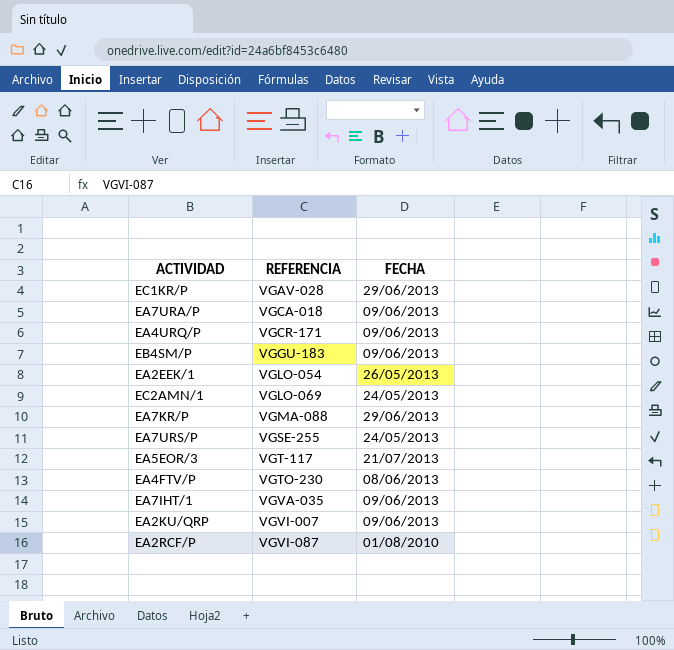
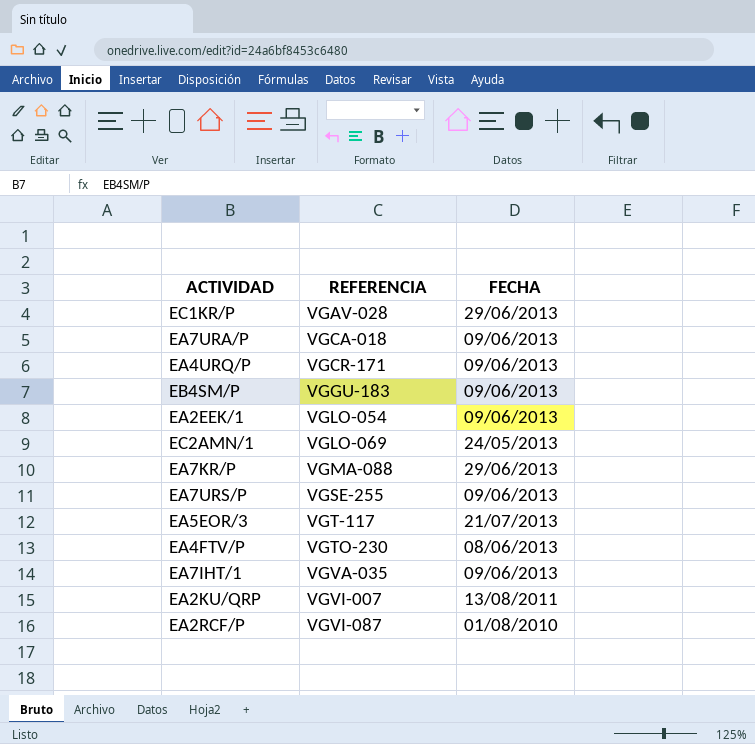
EA2EEK/1 | FECHA: 26/05/2013 -> 09/06/2013
EA7URS/P | FECHA: 24/05/2013 -> 09/06/2013
EA2KU/QRP | FECHA: 09/06/2013 -> 13/08/2011

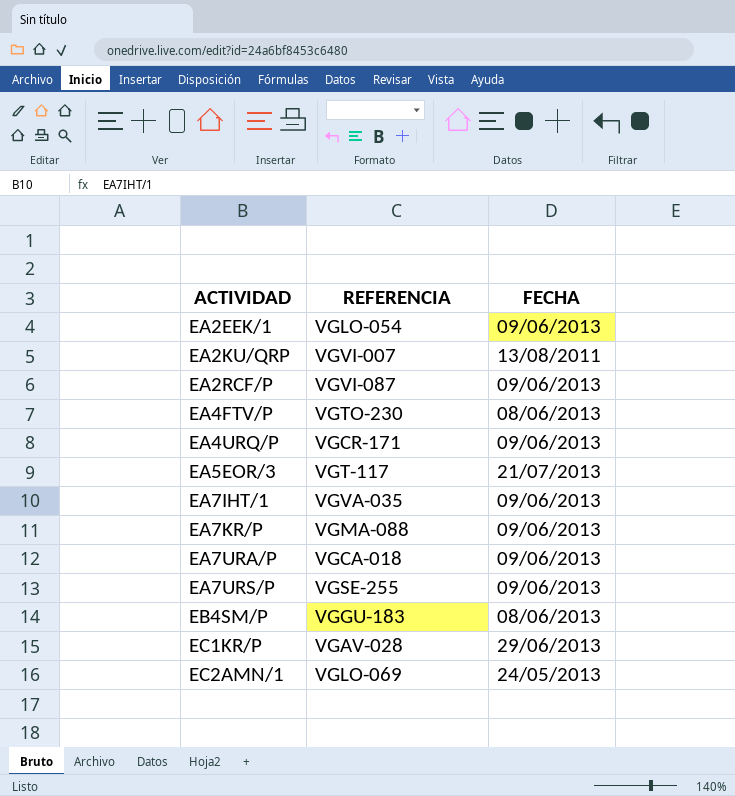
row order: REFERENCIA ascending -> ACTIVIDAD ascending
EA2RCF/P | FECHA: 01/08/2010 -> 09/06/2013
EA7KR/P | FECHA: 29/06/2013 -> 09/06/2013
EB4SM/P | FECHA: 09/06/2013 -> 08/06/2013

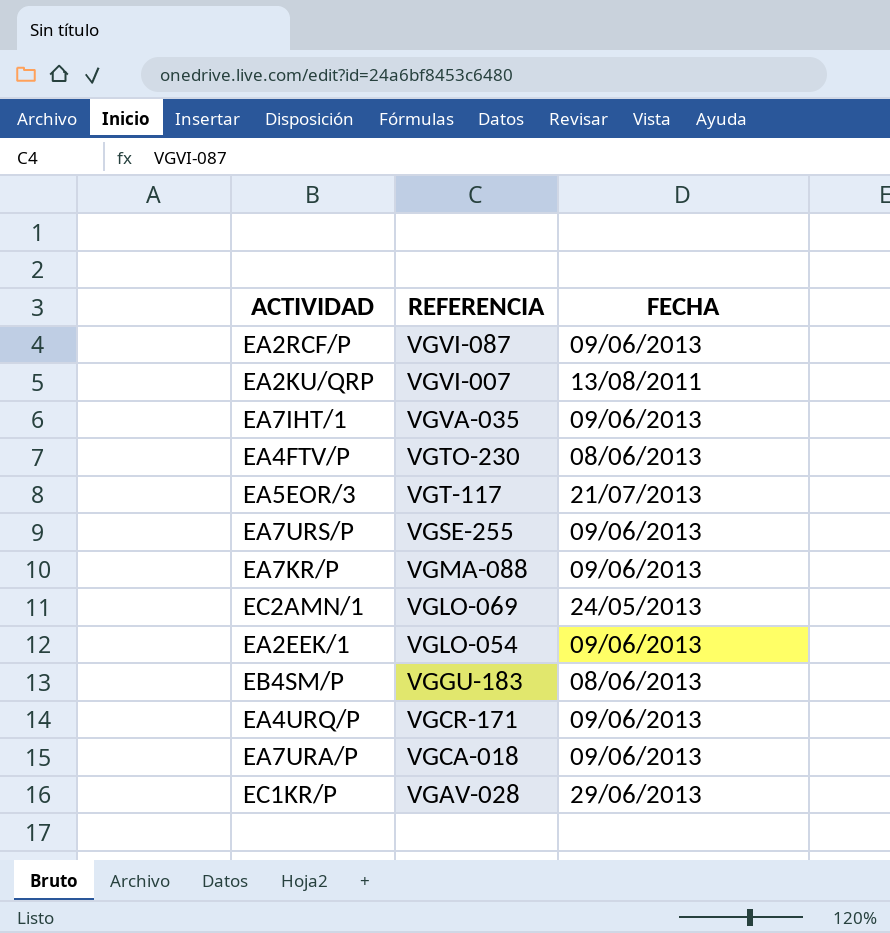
row order: ACTIVIDAD ascending -> REFERENCIA descending

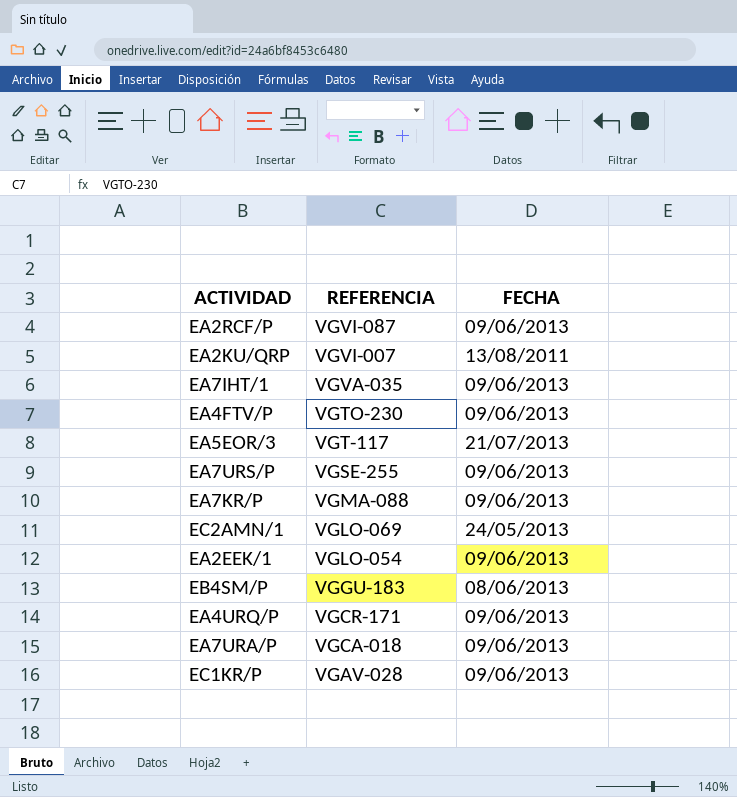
EA4FTV/P | FECHA: 08/06/2013 -> 09/06/2013
EC1KR/P | FECHA: 29/06/2013 -> 09/06/2013

